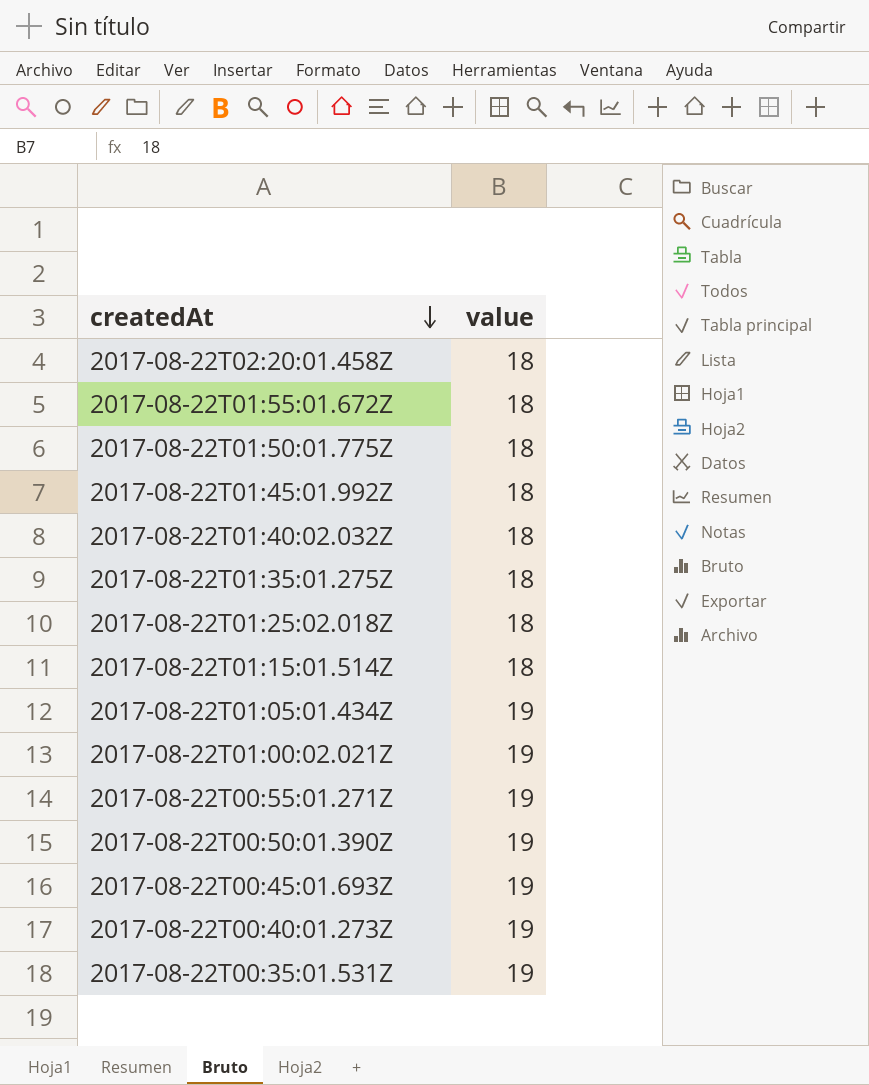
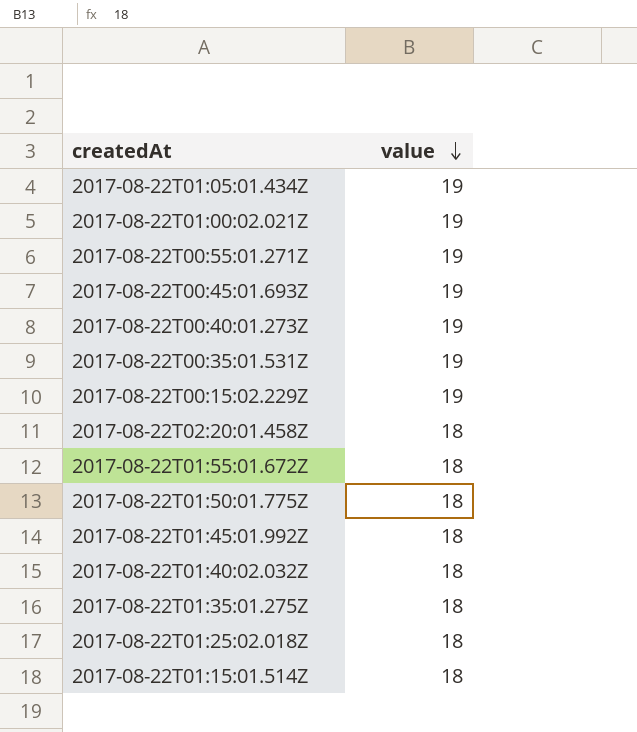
row order: createdAt descending -> value descending
row 2017-08-22T00:50:01.390Z: 19 -> none
row 2017-08-22T00:15:02.229Z: none -> 19

